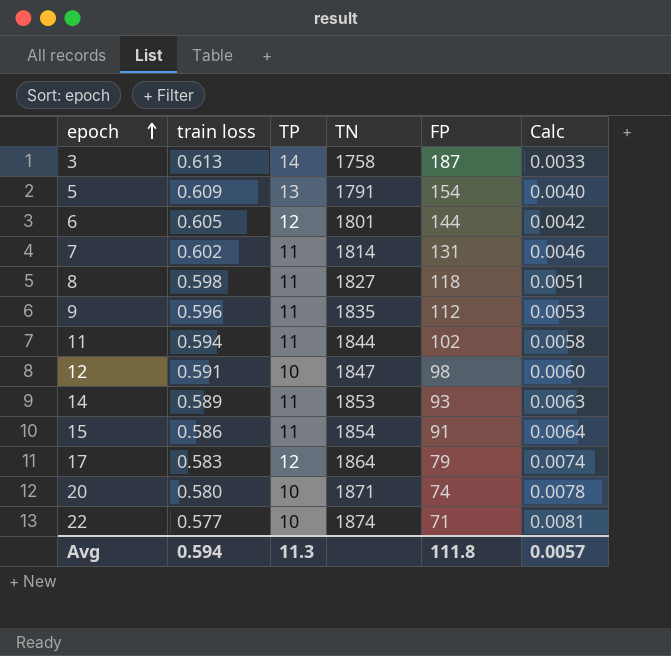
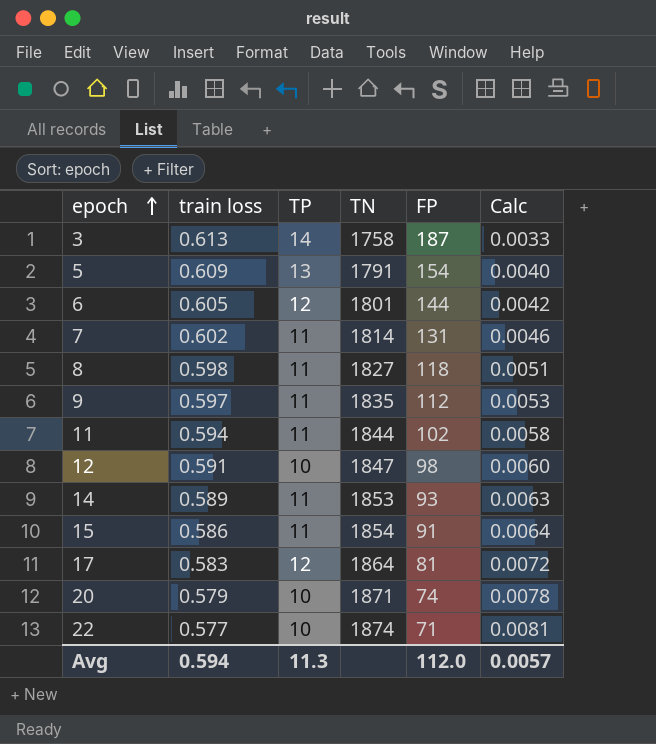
9 | train loss: 0.596 -> 0.597
17 | FP: 79 -> 81
17 | Calc: 0.0074 -> 0.0072
20 | train loss: 0.580 -> 0.579
Avg | FP: 111.8 -> 112.0

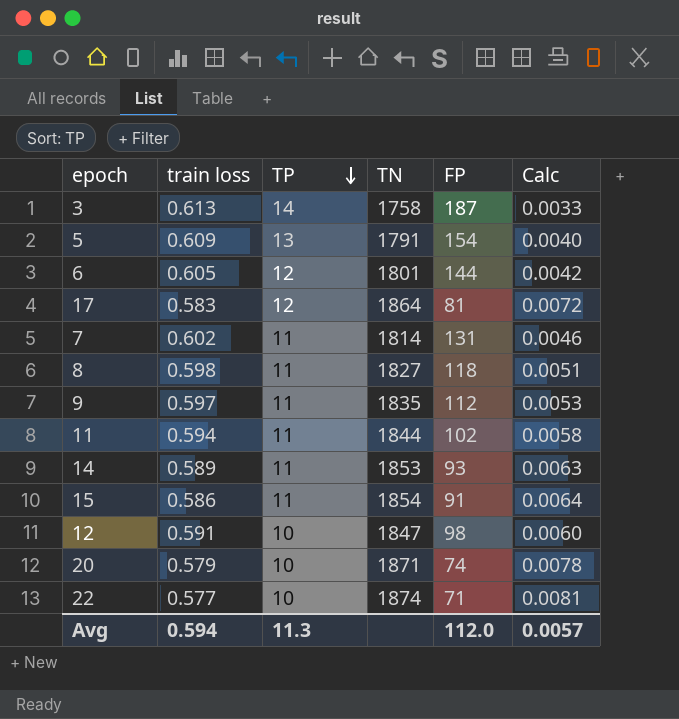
row order: epoch ascending -> TP descending

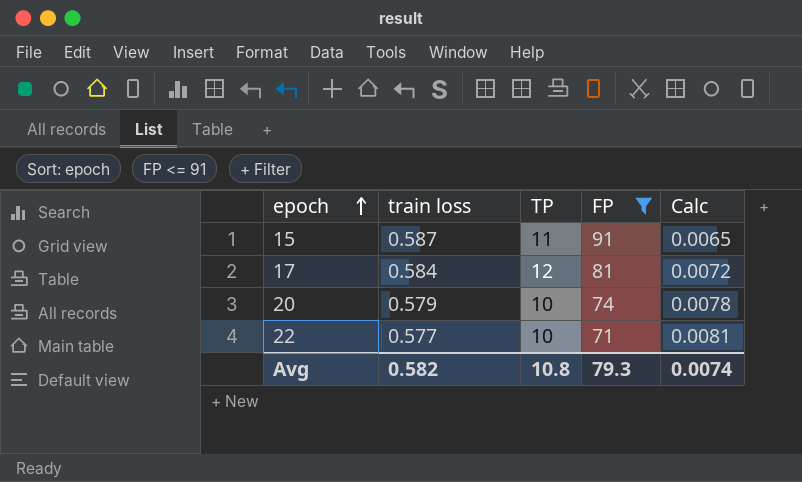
filter: none -> FP <= 91
row order: TP descending -> epoch ascending
column TN | position: 4 -> none
15 | train loss: 0.586 -> 0.587
15 | Calc: 0.0064 -> 0.0065
17 | train loss: 0.583 -> 0.584
Avg | train loss: 0.594 -> 0.582
Avg | TP: 11.3 -> 10.8
Avg | FP: 112.0 -> 79.3
Avg | Calc: 0.0057 -> 0.0074

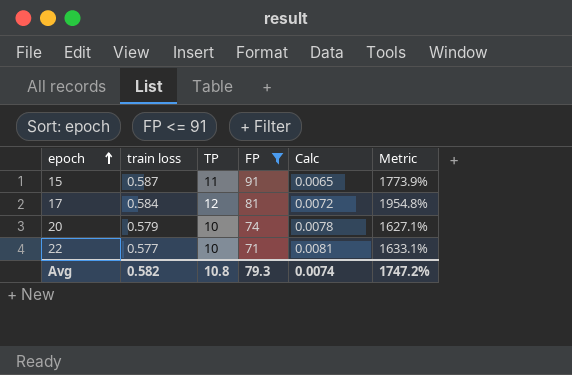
column Metric | formula: none -> ([TP] - [train loss]) / [train loss]

